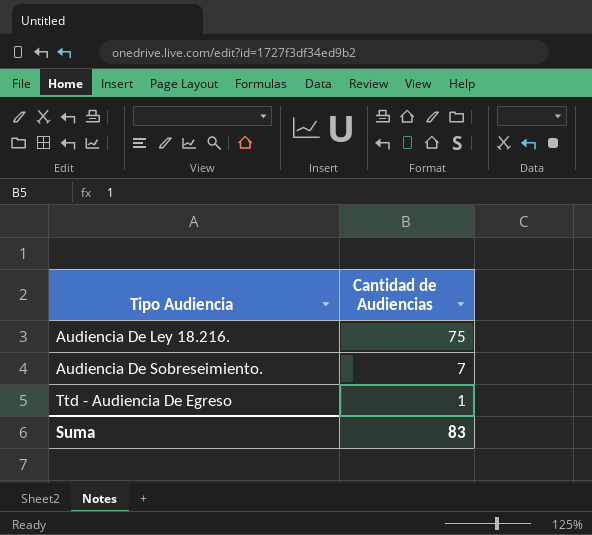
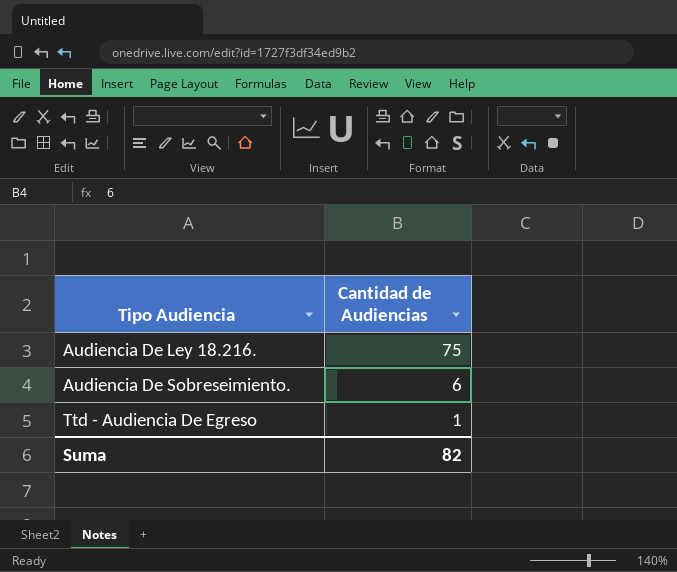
Audiencia De Sobreseimiento. | Cantidad de Audiencias: 7 -> 6
Suma | Cantidad de Audiencias: 83 -> 82

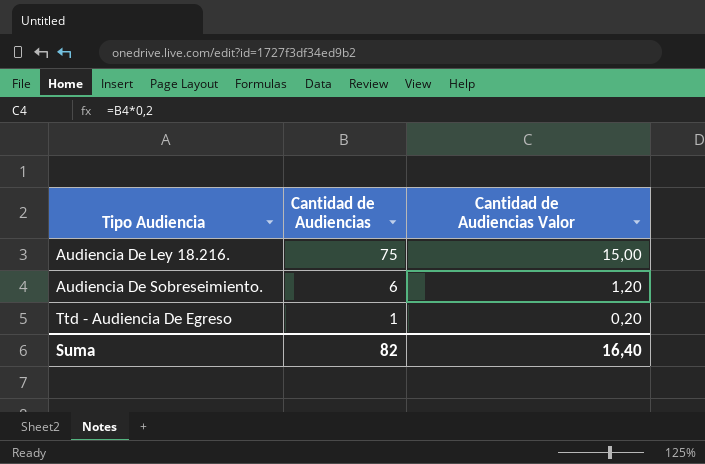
column Cantidad de Audiencias Valor | formula: none -> [Cantidad de Audiencias] * 0,2

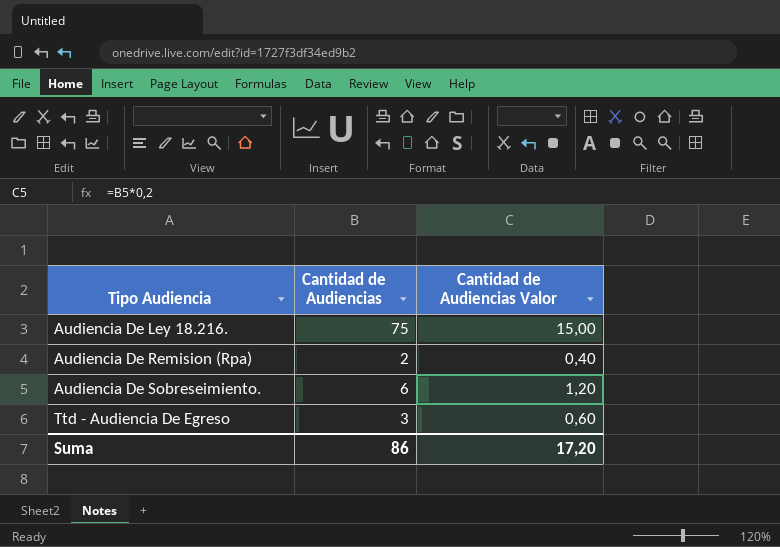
row Audiencia De Remision (Rpa): none -> 2 | 0,40
Ttd - Audiencia De Egreso | Cantidad de Audiencias: 1 -> 3
Ttd - Audiencia De Egreso | Cantidad de Audiencias Valor: 0,20 -> 0,60
Suma | Cantidad de Audiencias: 82 -> 86
Suma | Cantidad de Audiencias Valor: 16,40 -> 17,20

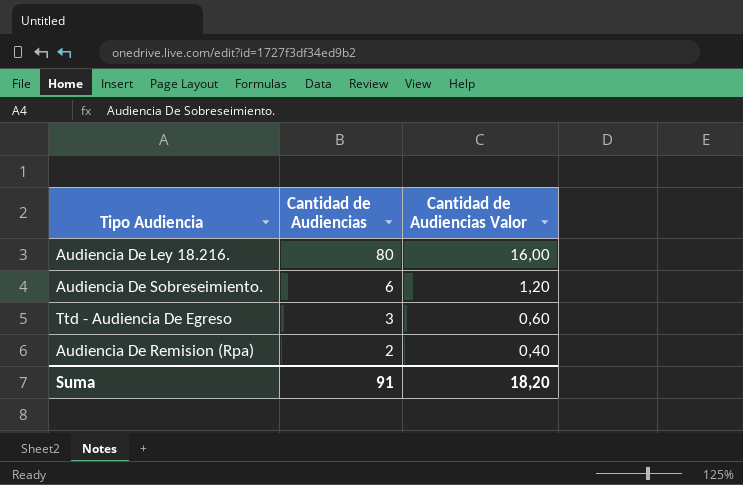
row order: Tipo Audiencia ascending -> Cantidad de Audiencias descending
Audiencia De Ley 18.216. | Cantidad de Audiencias: 75 -> 80
Audiencia De Ley 18.216. | Cantidad de Audiencias Valor: 15,00 -> 16,00
Suma | Cantidad de Audiencias: 86 -> 91
Suma | Cantidad de Audiencias Valor: 17,20 -> 18,20

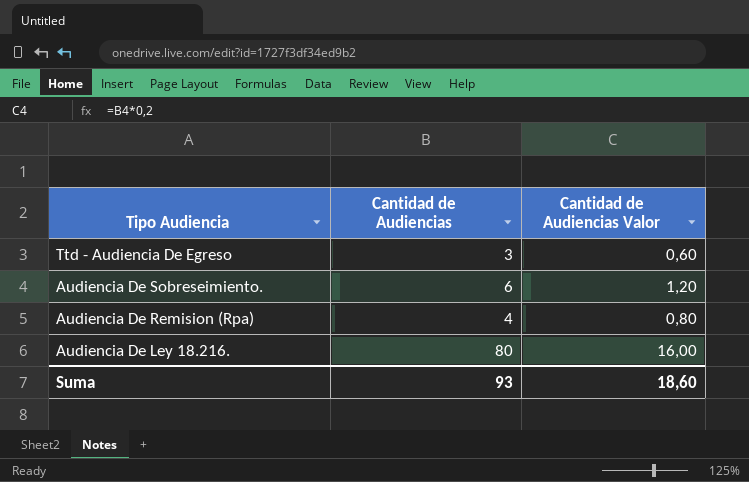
row order: Cantidad de Audiencias descending -> Tipo Audiencia descending
Audiencia De Remision (Rpa) | Cantidad de Audiencias: 2 -> 4
Audiencia De Remision (Rpa) | Cantidad de Audiencias Valor: 0,40 -> 0,80
Suma | Cantidad de Audiencias: 91 -> 93
Suma | Cantidad de Audiencias Valor: 18,20 -> 18,60

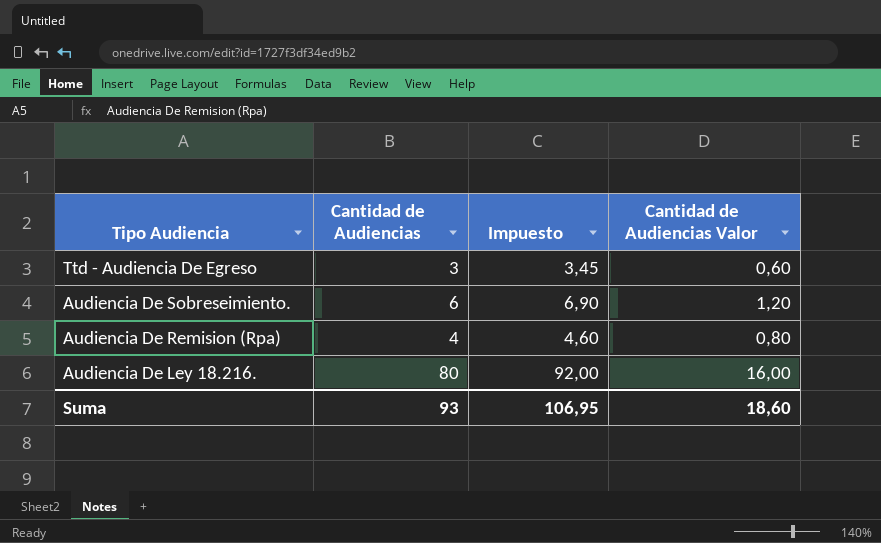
column Impuesto | formula: none -> [Cantidad de Audiencias] * 1,15

